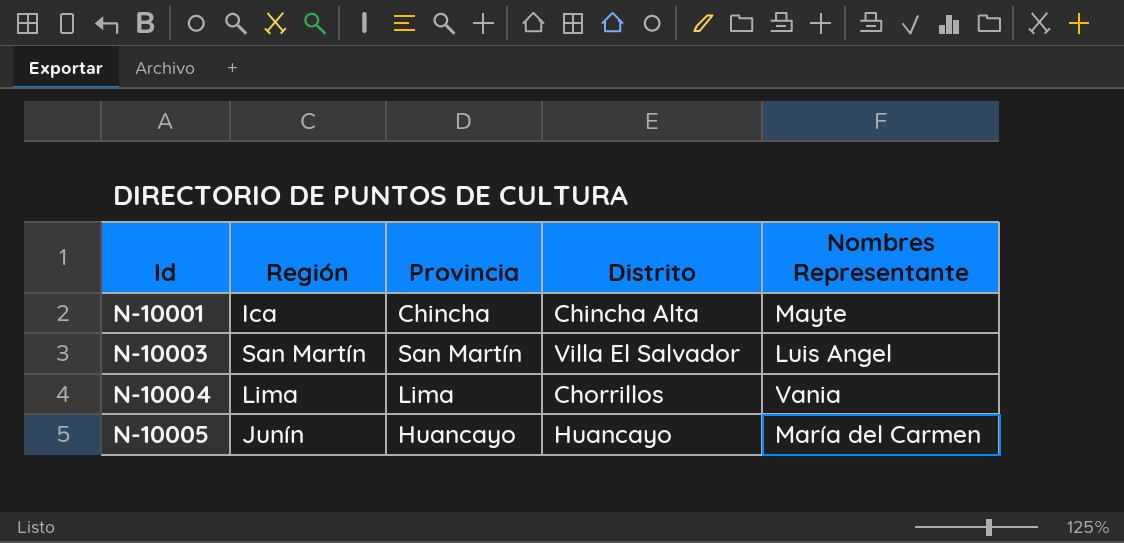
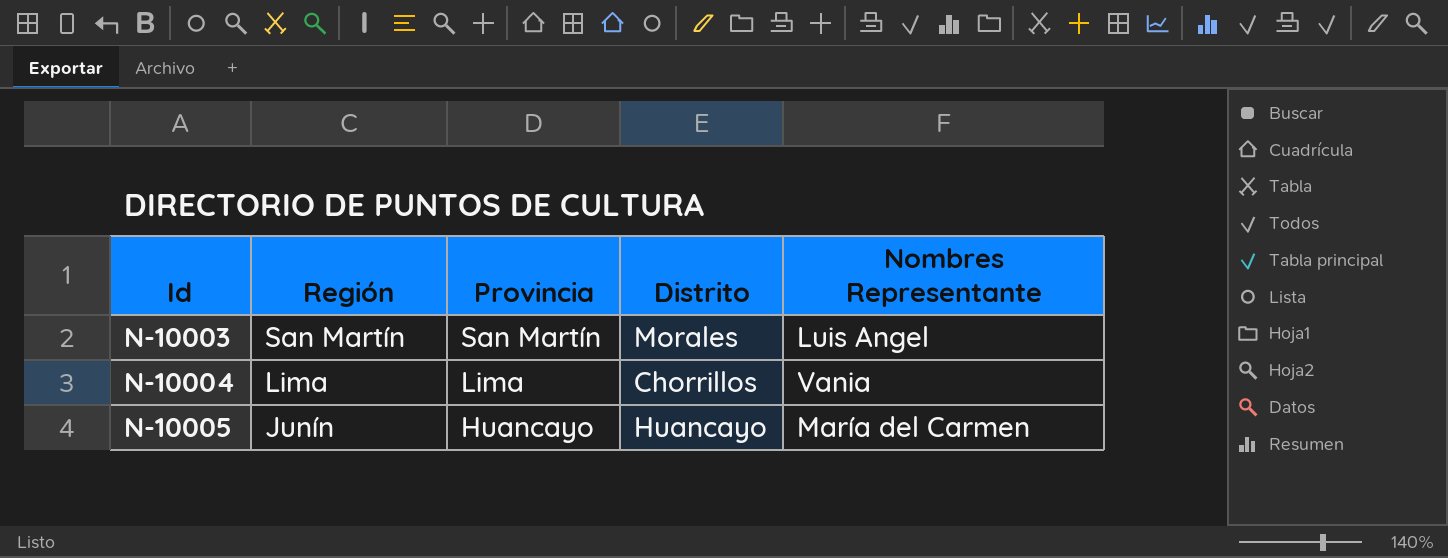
row N-10001: Ica | Chincha | Chincha Alta | Mayte -> none
N-10003 | Distrito: Villa El Salvador -> Morales

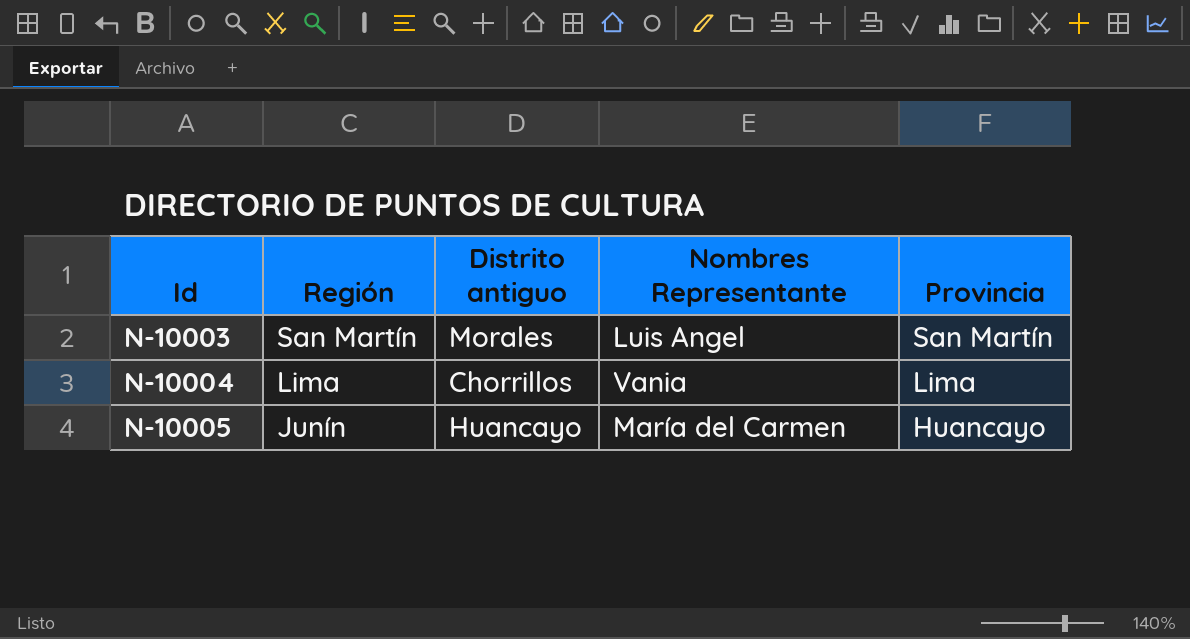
column name: Distrito -> Distrito antiguo
column Provincia | position: 3 -> 5

